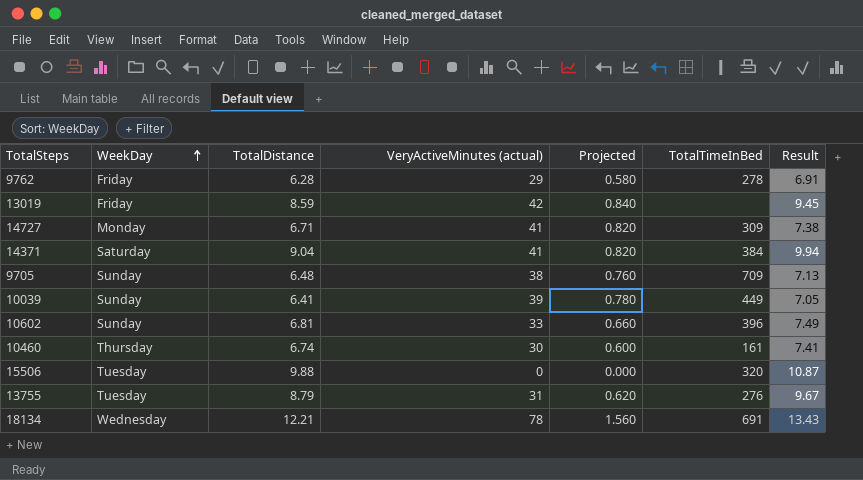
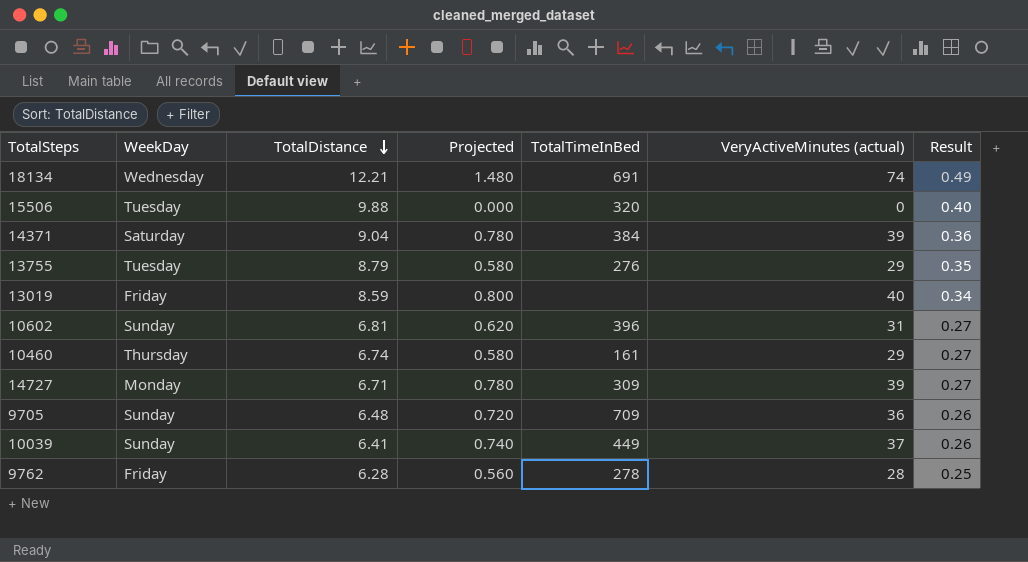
row order: WeekDay ascending -> TotalDistance descending
column VeryActiveMinutes (actual) | position: 4 -> 6
column Result | formula: [TotalDistance] * 1.1 -> [TotalDistance] * 0.04
18134 | Projected: 1.560 -> 1.480
18134 | VeryActiveMinutes (actual): 78 -> 74
14371 | Projected: 0.820 -> 0.780
14371 | VeryActiveMinutes (actual): 41 -> 39
13755 | Projected: 0.620 -> 0.580
13755 | VeryActiveMinutes (actual): 31 -> 29
13019 | Projected: 0.840 -> 0.800
13019 | VeryActiveMinutes (actual): 42 -> 40
10602 | Projected: 0.660 -> 0.620
10602 | VeryActiveMinutes (actual): 33 -> 31
10460 | Projected: 0.600 -> 0.580
10460 | VeryActiveMinutes (actual): 30 -> 29
14727 | Projected: 0.820 -> 0.780
14727 | VeryActiveMinutes (actual): 41 -> 39
9705 | Projected: 0.760 -> 0.720
9705 | VeryActiveMinutes (actual): 38 -> 36
10039 | Projected: 0.780 -> 0.740
10039 | VeryActiveMinutes (actual): 39 -> 37
9762 | Projected: 0.580 -> 0.560
9762 | VeryActiveMinutes (actual): 29 -> 28

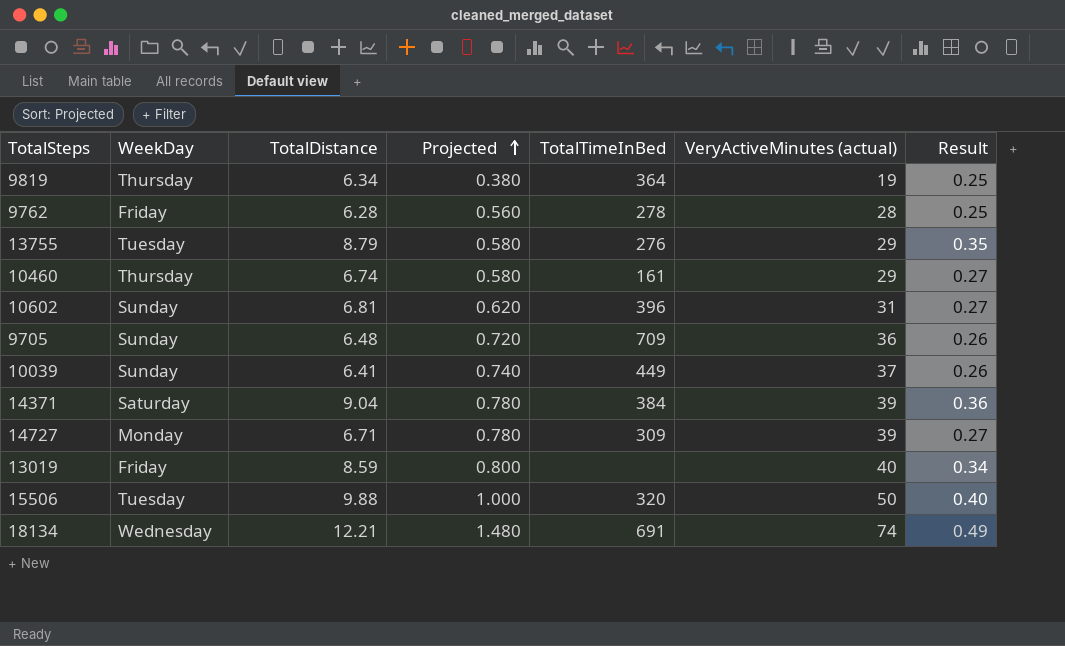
row order: TotalDistance descending -> Projected ascending
row 9819: none -> Thursday | 6.34 | 0.380 | 364 | 19 | 0.25
15506 | Projected: 0.000 -> 1.000
15506 | VeryActiveMinutes (actual): 0 -> 50

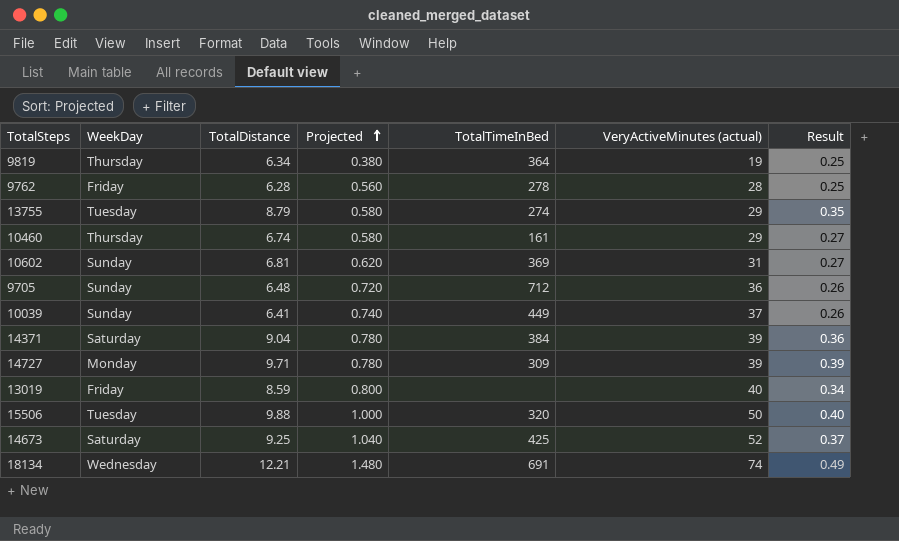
13755 | TotalTimeInBed: 276 -> 274
10602 | TotalTimeInBed: 396 -> 369
9705 | TotalTimeInBed: 709 -> 712
14727 | TotalDistance: 6.71 -> 9.71
14727 | Result: 0.27 -> 0.39
row 14673: none -> Saturday | 9.25 | 1.040 | 425 | 52 | 0.37

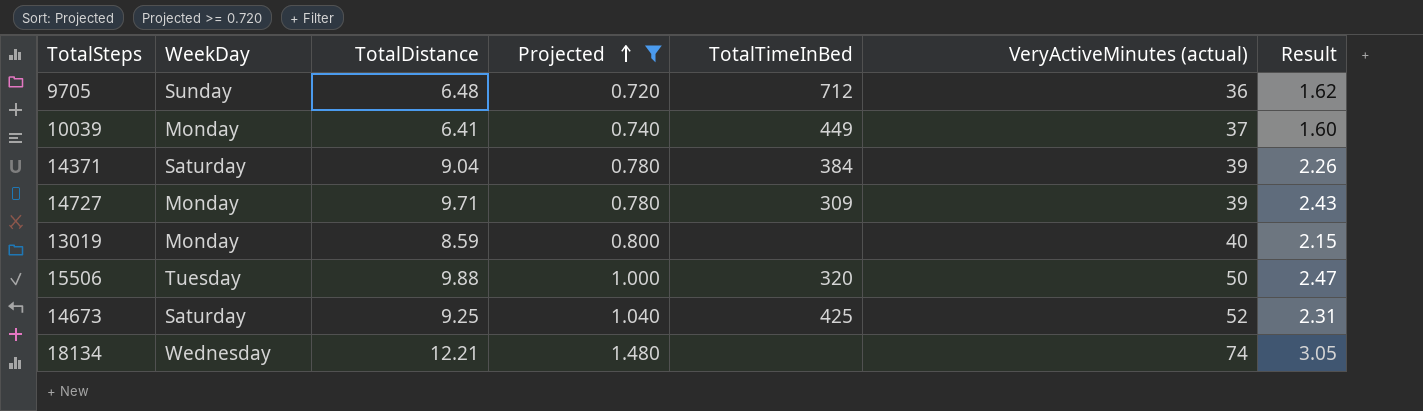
filter: none -> Projected >= 0.720
column Result | formula: [TotalDistance] * 0.04 -> [TotalDistance] * 0.25
10039 | WeekDay: Sunday -> Monday
13019 | WeekDay: Friday -> Monday
18134 | TotalTimeInBed: 691 -> none

